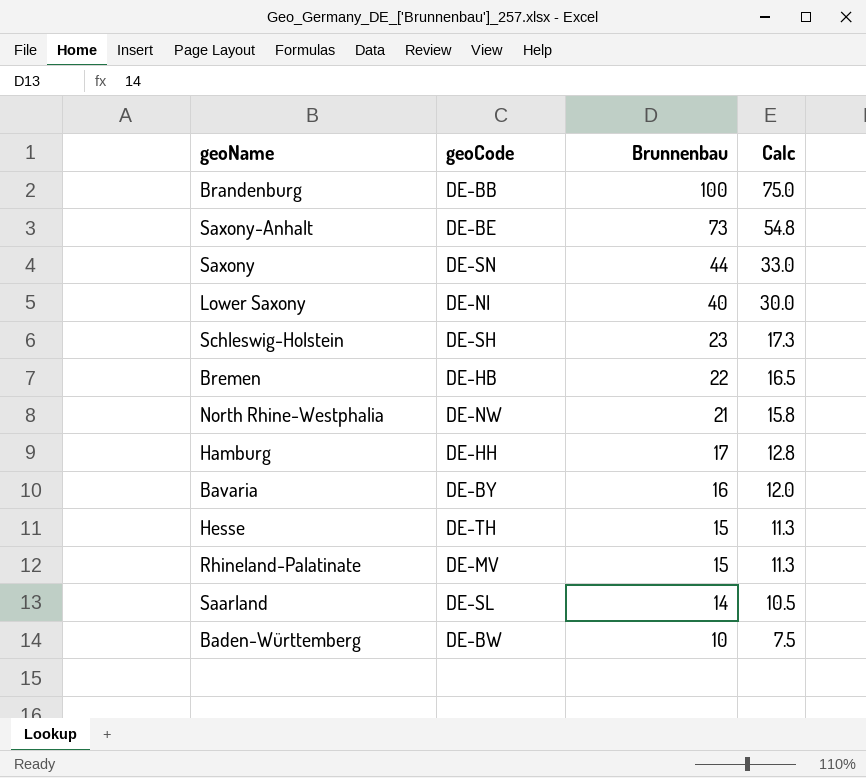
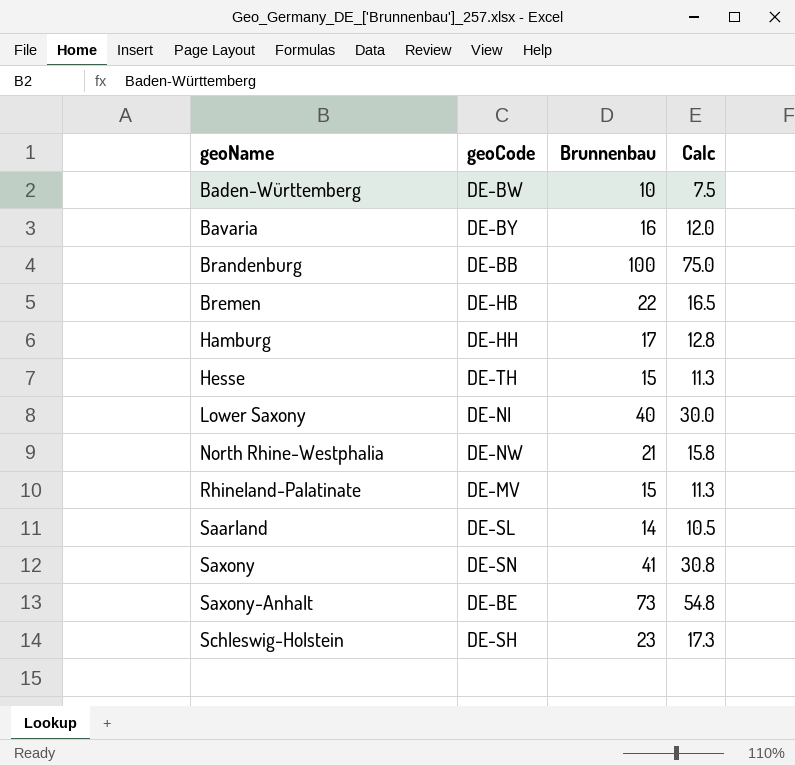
row order: Brunnenbau descending -> geoName ascending
Saxony | Brunnenbau: 44 -> 41
Saxony | Calc: 33.0 -> 30.8

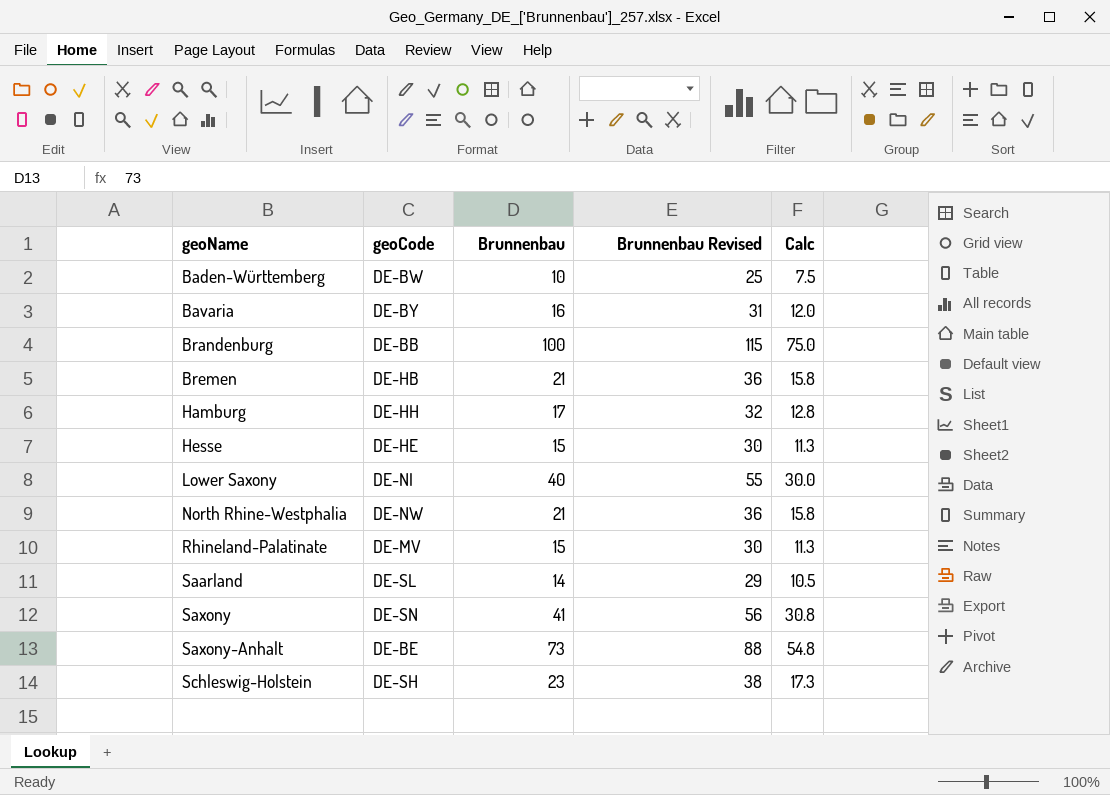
column Brunnenbau Revised | formula: none -> [Brunnenbau] + 15
Bremen | Brunnenbau: 22 -> 21
Bremen | Calc: 16.5 -> 15.8
Hesse | geoCode: DE-TH -> DE-HE

